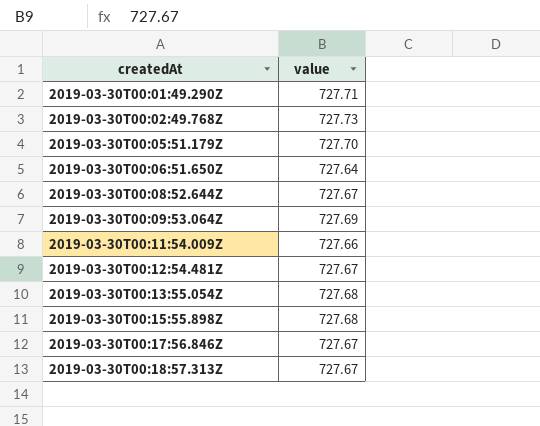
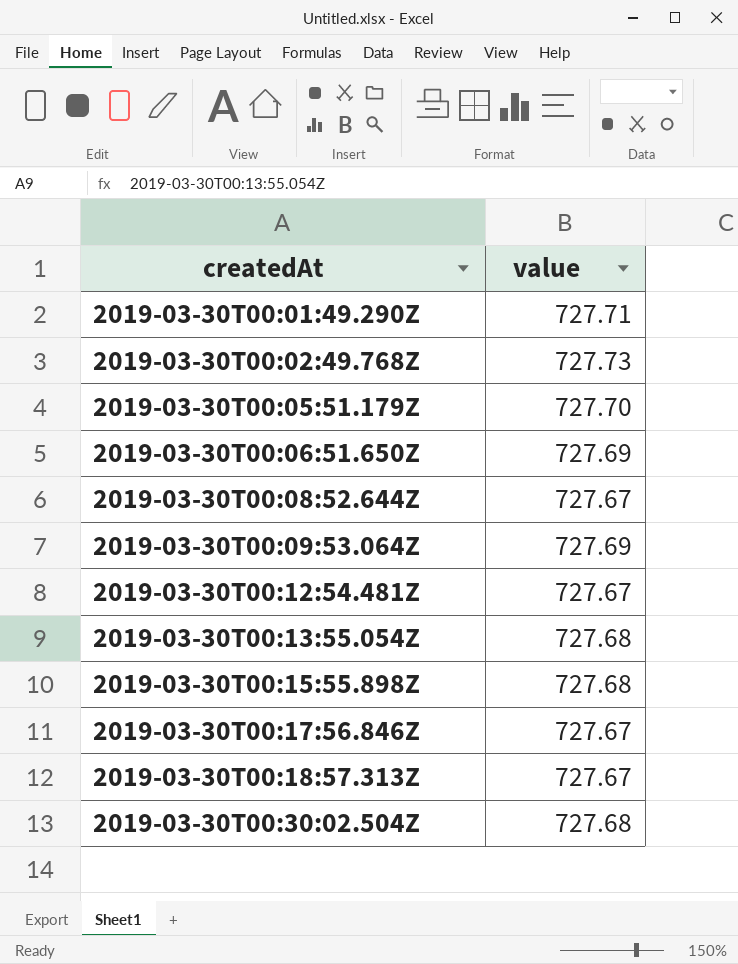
row 2019-03-30T00:11:54.009Z: 727.66 -> none
2019-03-30T00:06:51.650Z | value: 727.64 -> 727.69
row 2019-03-30T00:30:02.504Z: none -> 727.68

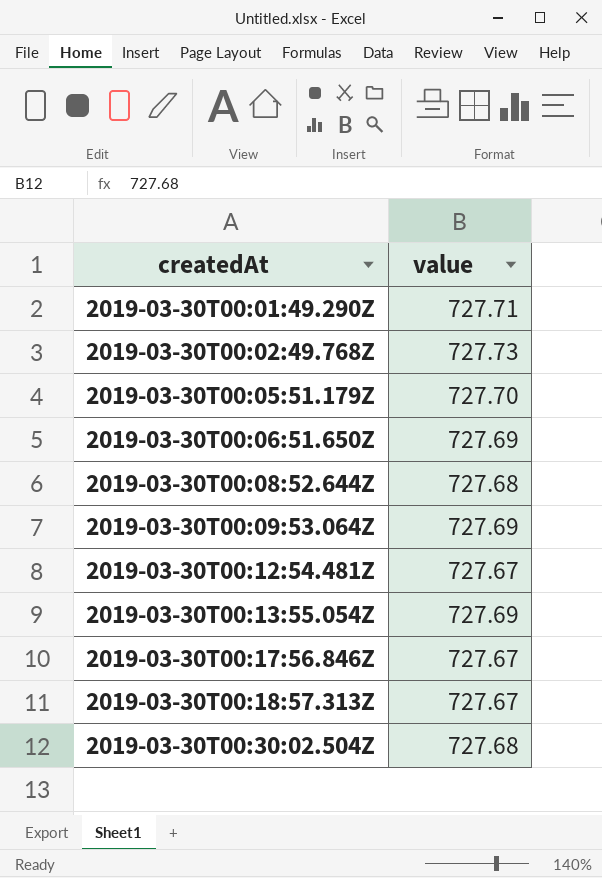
row 2019-03-30T00:15:55.898Z: 727.68 -> none
2019-03-30T00:08:52.644Z | value: 727.67 -> 727.68
2019-03-30T00:13:55.054Z | value: 727.68 -> 727.69

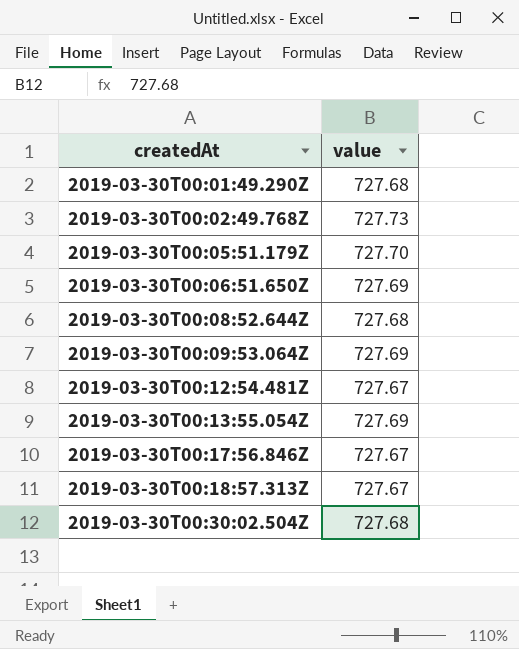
2019-03-30T00:01:49.290Z | value: 727.71 -> 727.68

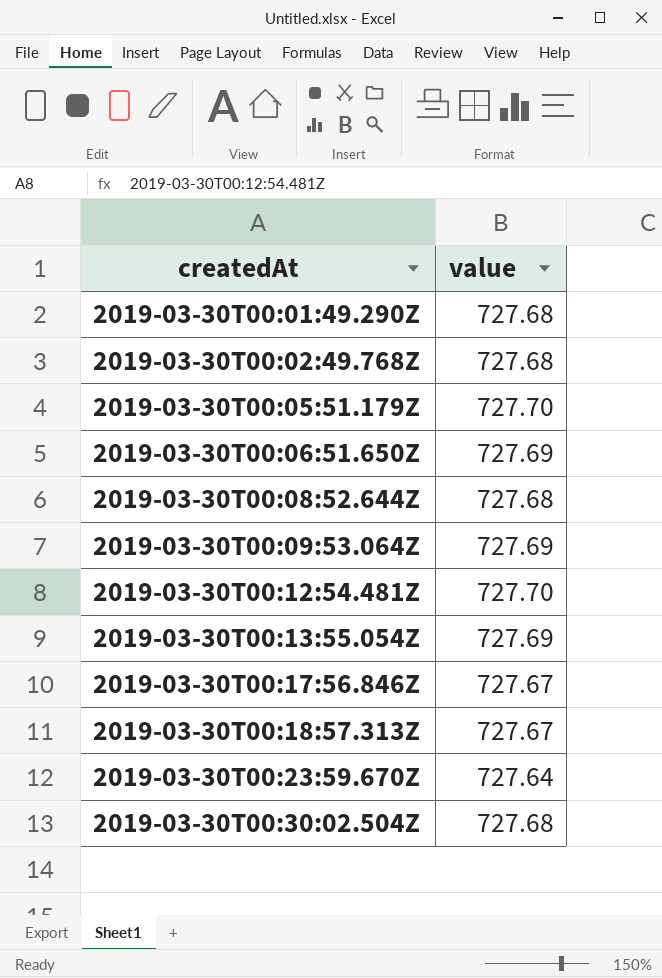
2019-03-30T00:02:49.768Z | value: 727.73 -> 727.68
2019-03-30T00:12:54.481Z | value: 727.67 -> 727.70
row 2019-03-30T00:23:59.670Z: none -> 727.64

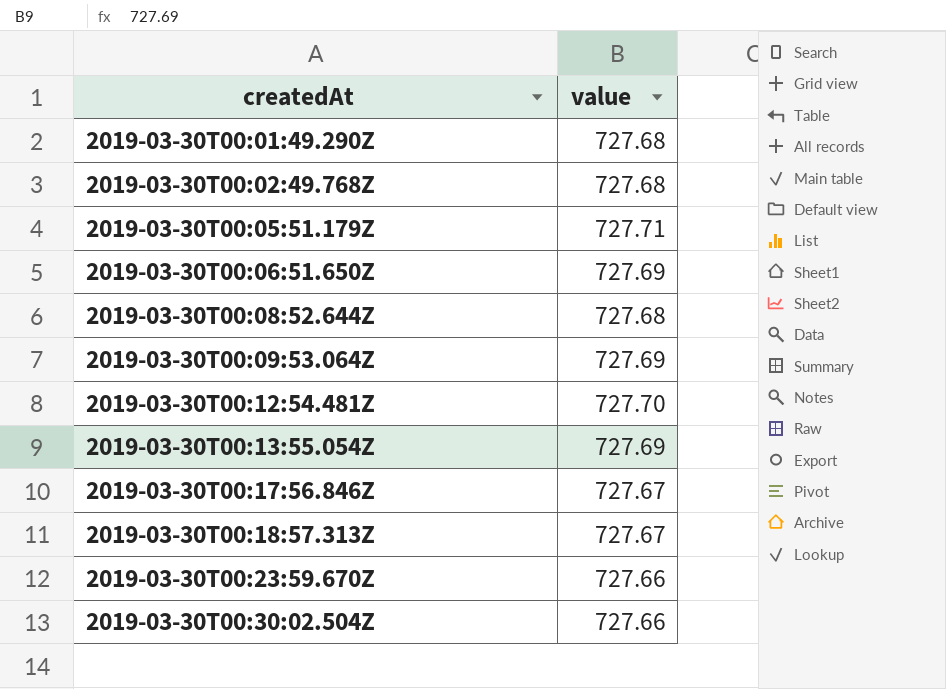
2019-03-30T00:05:51.179Z | value: 727.70 -> 727.71
2019-03-30T00:23:59.670Z | value: 727.64 -> 727.66
2019-03-30T00:30:02.504Z | value: 727.68 -> 727.66

